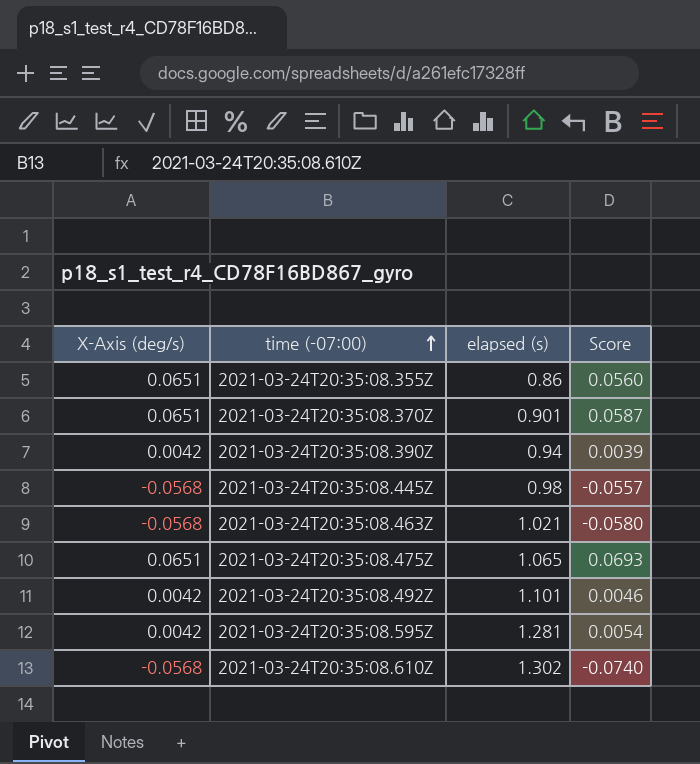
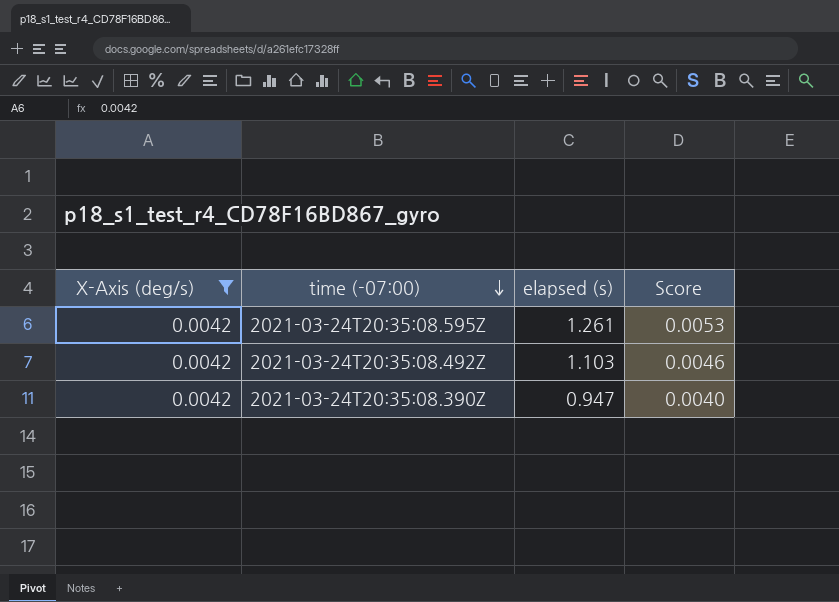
filter: none -> X-Axis (deg/s) = 0.0042
row order: time (-07:00) ascending -> time (-07:00) descending
2021-03-24T20:35:08.595Z | elapsed (s): 1.281 -> 1.261
2021-03-24T20:35:08.595Z | Score: 0.0054 -> 0.0053
2021-03-24T20:35:08.492Z | elapsed (s): 1.101 -> 1.103
2021-03-24T20:35:08.390Z | elapsed (s): 0.94 -> 0.947
2021-03-24T20:35:08.390Z | Score: 0.0039 -> 0.0040

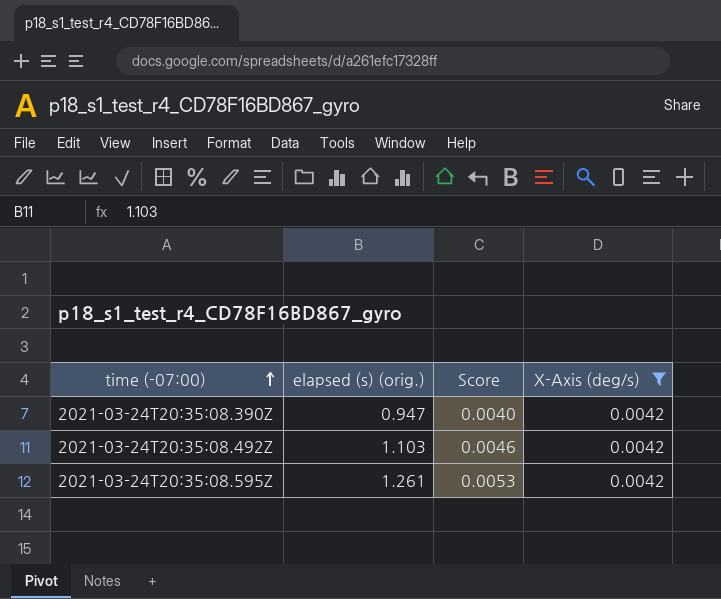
row order: time (-07:00) descending -> time (-07:00) ascending
column name: elapsed (s) -> elapsed (s) (orig.)
column X-Axis (deg/s) | position: 1 -> 4

